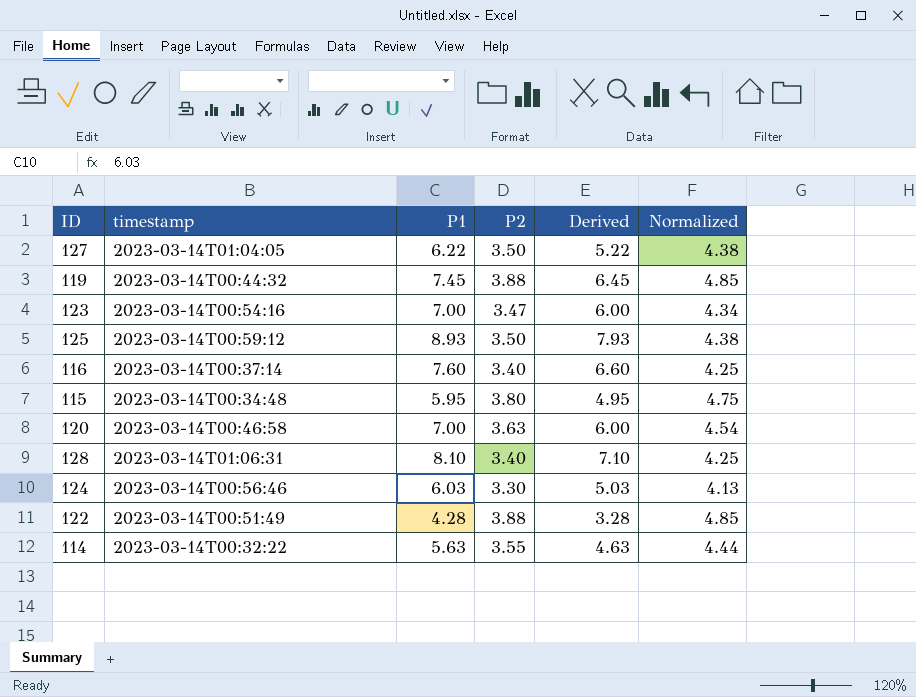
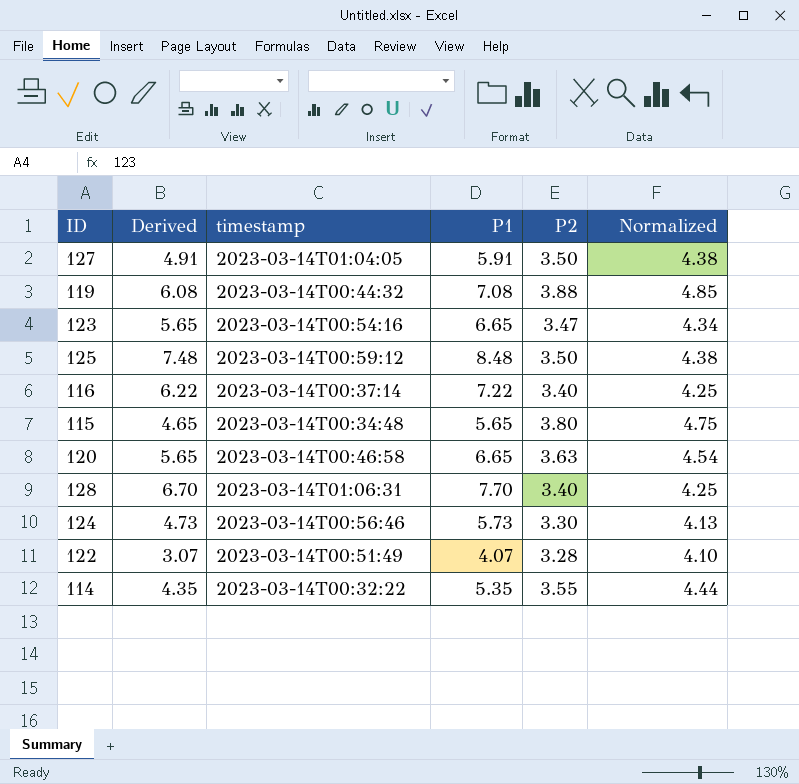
column Derived | position: 5 -> 2
127 | Derived: 5.22 -> 4.91
127 | P1: 6.22 -> 5.91
119 | Derived: 6.45 -> 6.08
119 | P1: 7.45 -> 7.08
123 | Derived: 6.00 -> 5.65
123 | P1: 7.00 -> 6.65
125 | Derived: 7.93 -> 7.48
125 | P1: 8.93 -> 8.48
116 | Derived: 6.60 -> 6.22
116 | P1: 7.60 -> 7.22
115 | Derived: 4.95 -> 4.65
115 | P1: 5.95 -> 5.65
120 | Derived: 6.00 -> 5.65
120 | P1: 7.00 -> 6.65
128 | Derived: 7.10 -> 6.70
128 | P1: 8.10 -> 7.70
124 | Derived: 5.03 -> 4.73
124 | P1: 6.03 -> 5.73
122 | Derived: 3.28 -> 3.07
122 | P1: 4.28 -> 4.07
122 | P2: 3.88 -> 3.28
122 | Normalized: 4.85 -> 4.10
114 | Derived: 4.63 -> 4.35
114 | P1: 5.63 -> 5.35

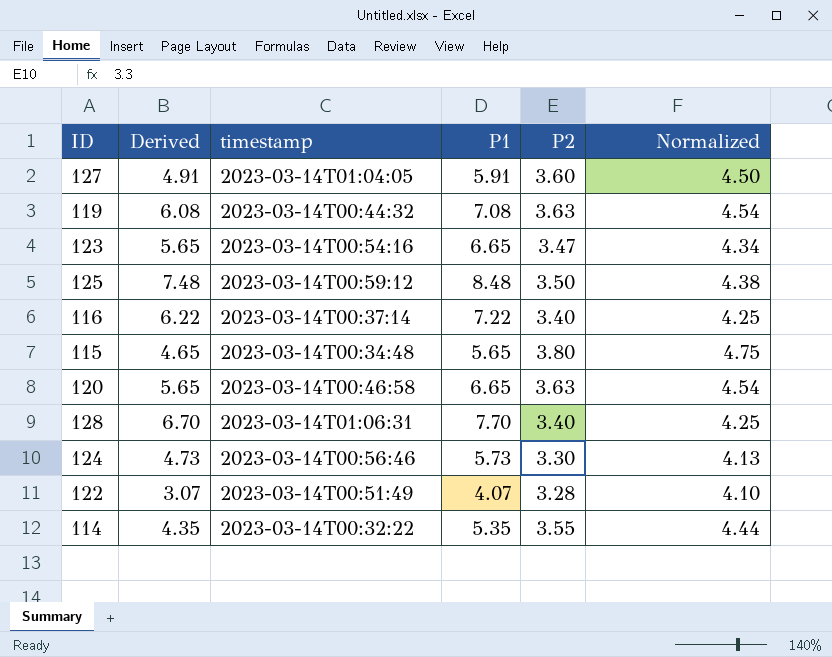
127 | P2: 3.50 -> 3.60
127 | Normalized: 4.38 -> 4.50
119 | P2: 3.88 -> 3.63
119 | Normalized: 4.85 -> 4.54

